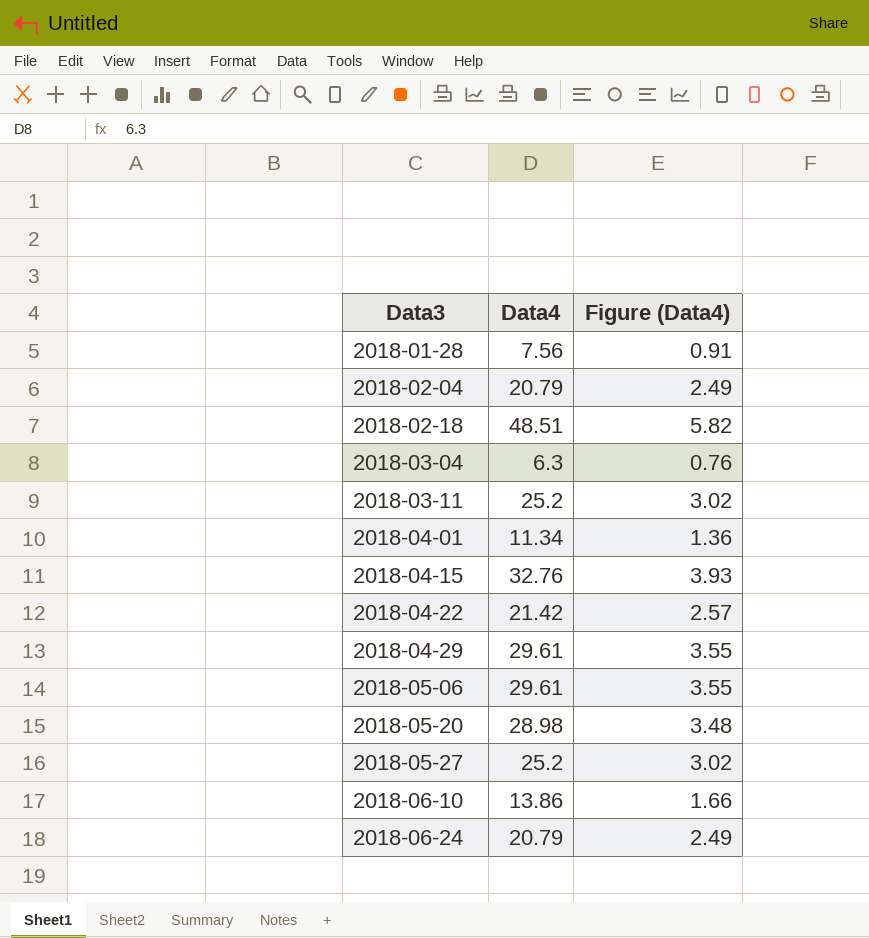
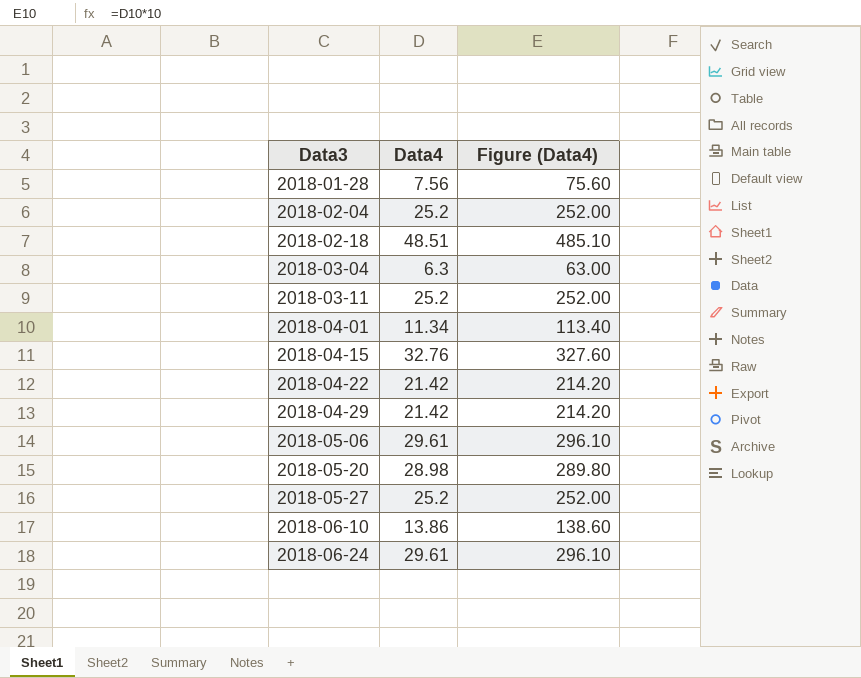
column Figure (Data4) | formula: [Data4] * 0.12 -> [Data4] * 10
2018-02-04 | Data4: 20.79 -> 25.2
2018-04-29 | Data4: 29.61 -> 21.42
2018-06-24 | Data4: 20.79 -> 29.61

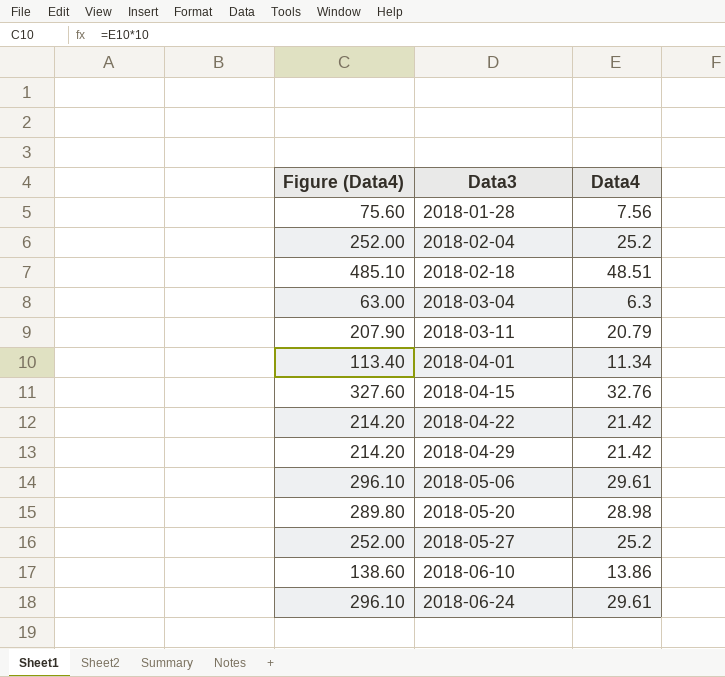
column Figure (Data4) | position: 3 -> 1
2018-03-11 | Figure (Data4): 252.00 -> 207.90
2018-03-11 | Data4: 25.2 -> 20.79

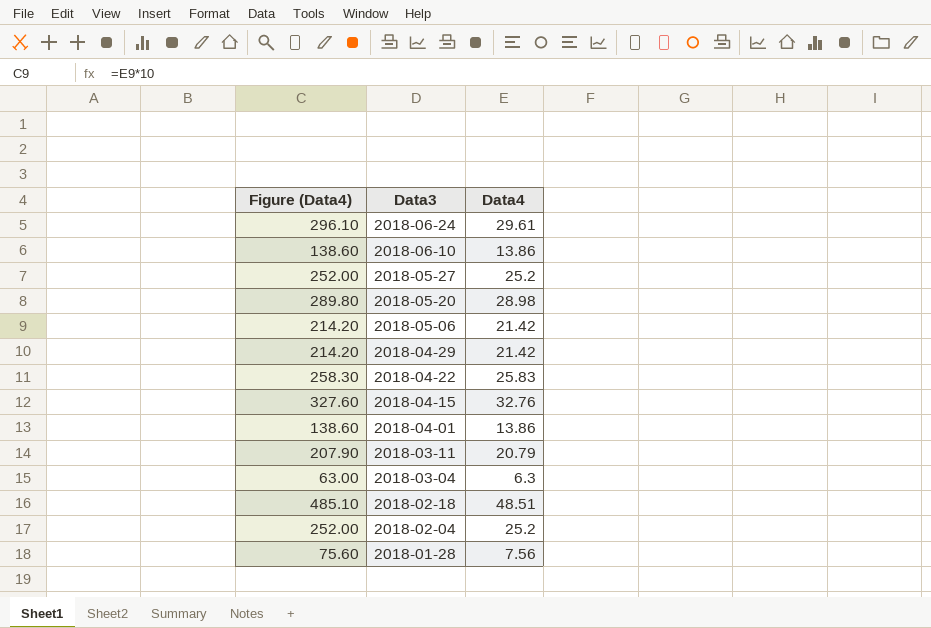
row order: Data3 ascending -> Data3 descending
2018-05-06 | Figure (Data4): 296.10 -> 214.20
2018-05-06 | Data4: 29.61 -> 21.42
2018-04-22 | Figure (Data4): 214.20 -> 258.30
2018-04-22 | Data4: 21.42 -> 25.83
2018-04-01 | Figure (Data4): 113.40 -> 138.60
2018-04-01 | Data4: 11.34 -> 13.86

